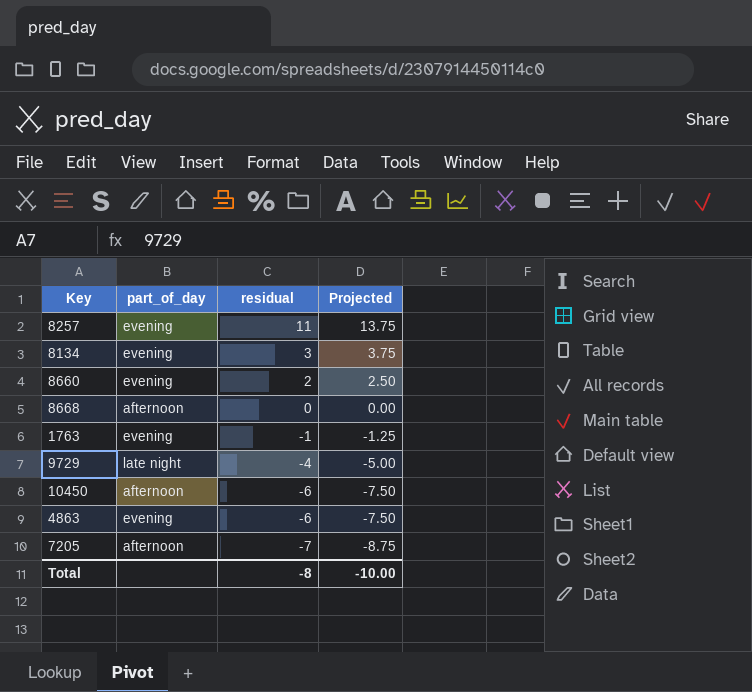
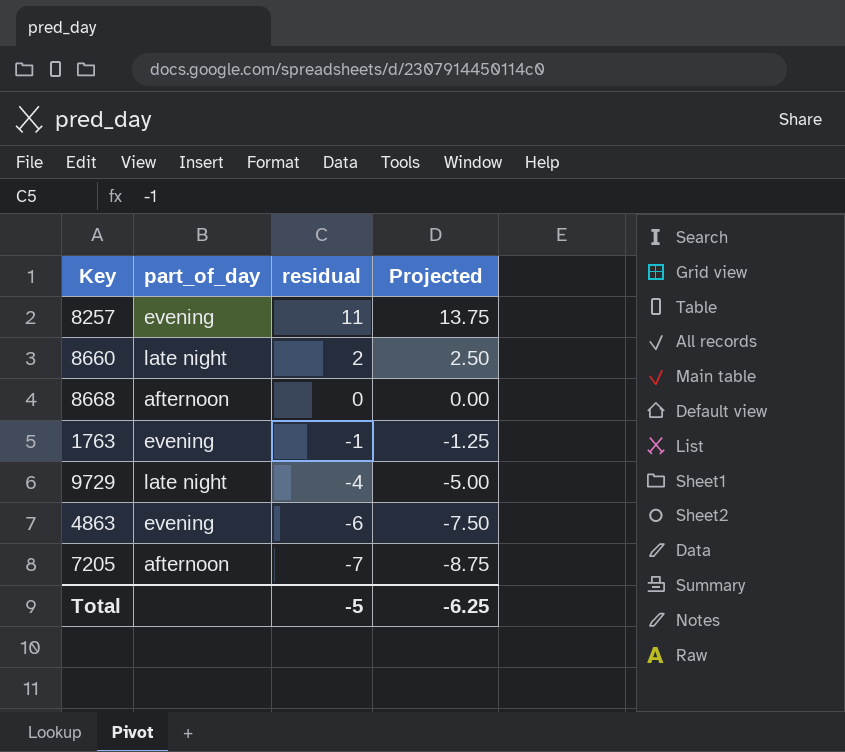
row 8134: evening | 3 | 3.75 -> none
row 10450: afternoon | -6 | -7.50 -> none
8660 | part_of_day: evening -> late night
Total | residual: -8 -> -5
Total | Projected: -10.00 -> -6.25

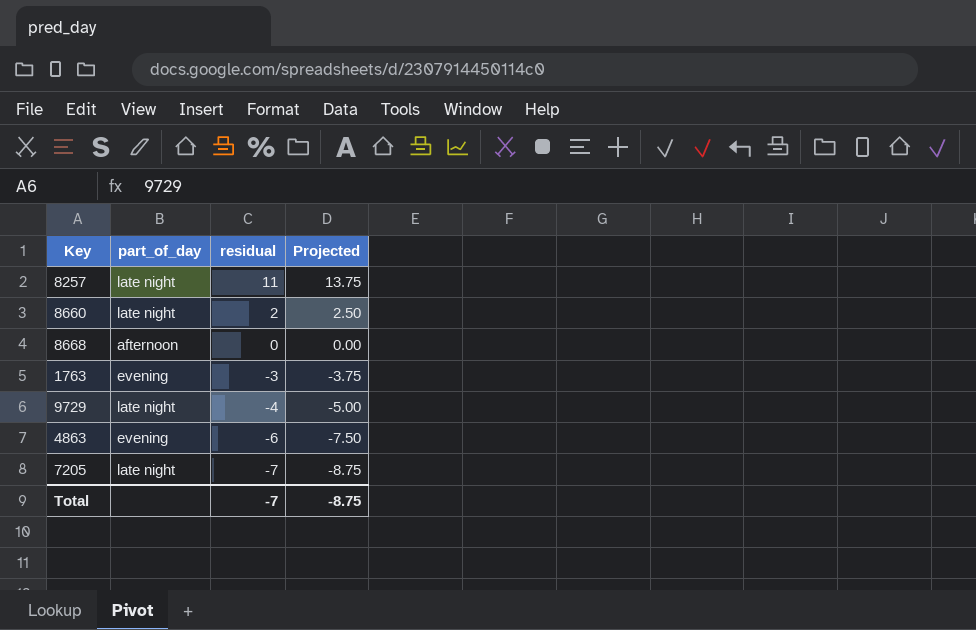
8257 | part_of_day: evening -> late night
1763 | residual: -1 -> -3
1763 | Projected: -1.25 -> -3.75
7205 | part_of_day: afternoon -> late night
Total | residual: -5 -> -7
Total | Projected: -6.25 -> -8.75

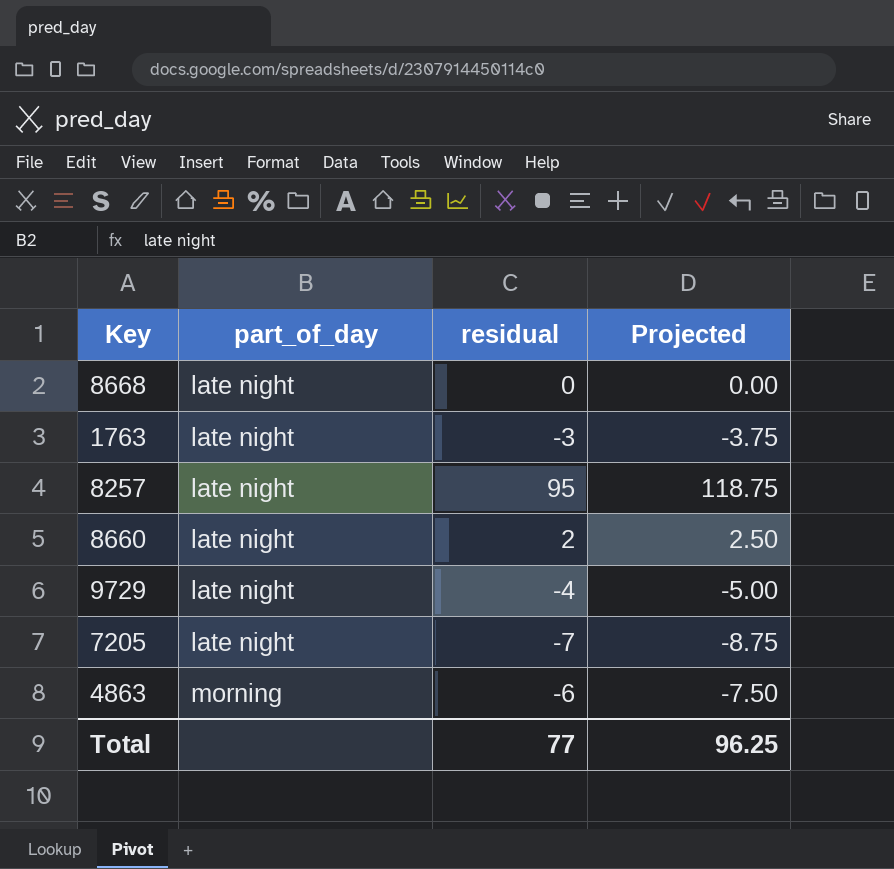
row order: residual descending -> part_of_day ascending
8668 | part_of_day: afternoon -> late night
1763 | part_of_day: evening -> late night
8257 | residual: 11 -> 95
8257 | Projected: 13.75 -> 118.75
4863 | part_of_day: evening -> morning
Total | residual: -7 -> 77
Total | Projected: -8.75 -> 96.25

